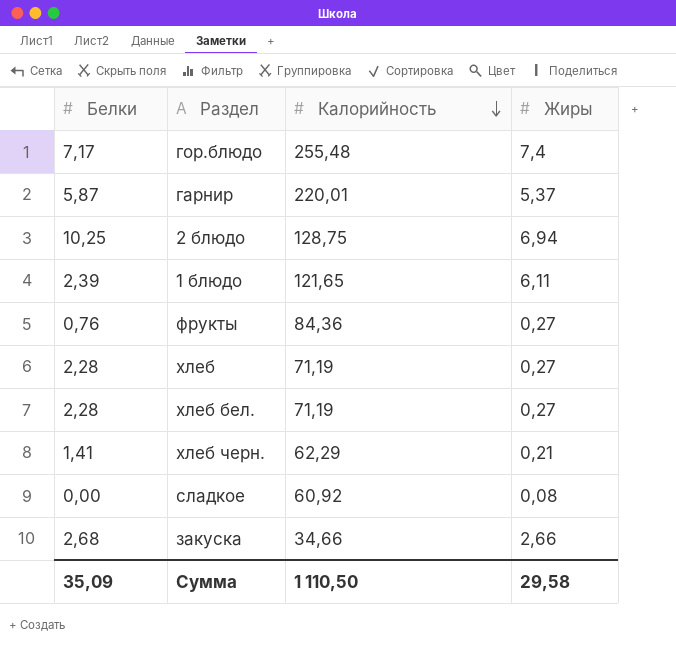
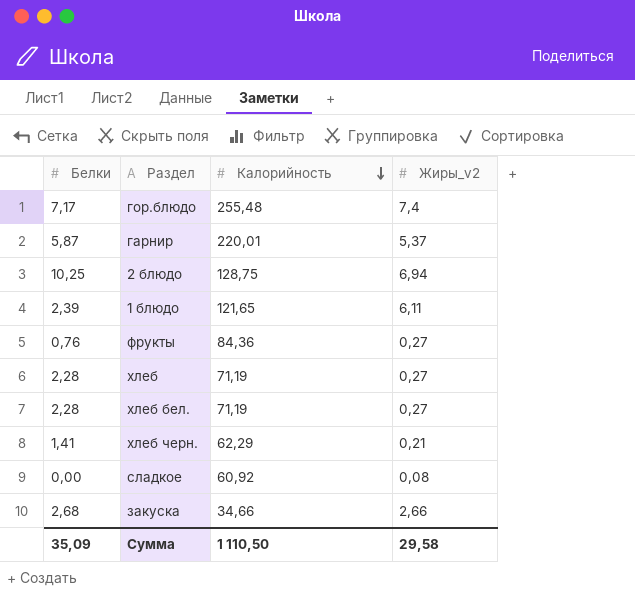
column name: Жиры -> Жиры_v2

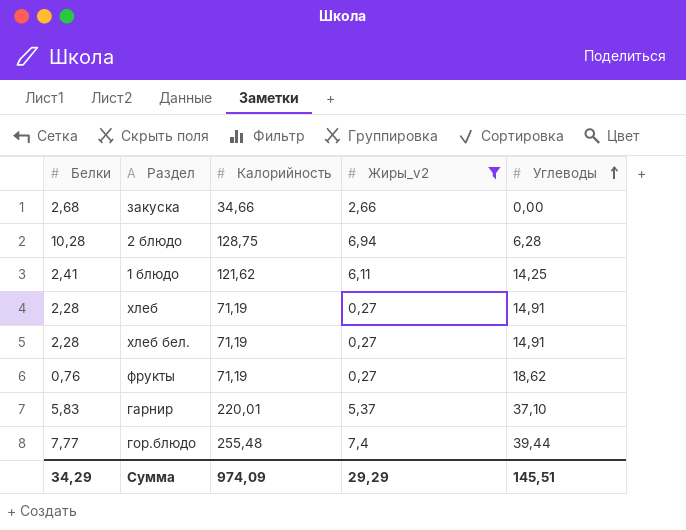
filter: none -> Жиры_v2 >= 0,27
row order: Калорийность descending -> Углеводы ascending
column Углеводы | position: none -> 5
2 блюдо | Белки: 10,25 -> 10,28
1 блюдо | Белки: 2,39 -> 2,41
1 блюдо | Калорийность: 121,65 -> 121,62
фрукты | Калорийность: 84,36 -> 71,19
гарнир | Белки: 5,87 -> 5,83
гор.блюдо | Белки: 7,17 -> 7,77
Сумма | Белки: 35,09 -> 34,29
Сумма | Калорийность: 1 110,50 -> 974,09
Сумма | Жиры_v2: 29,58 -> 29,29

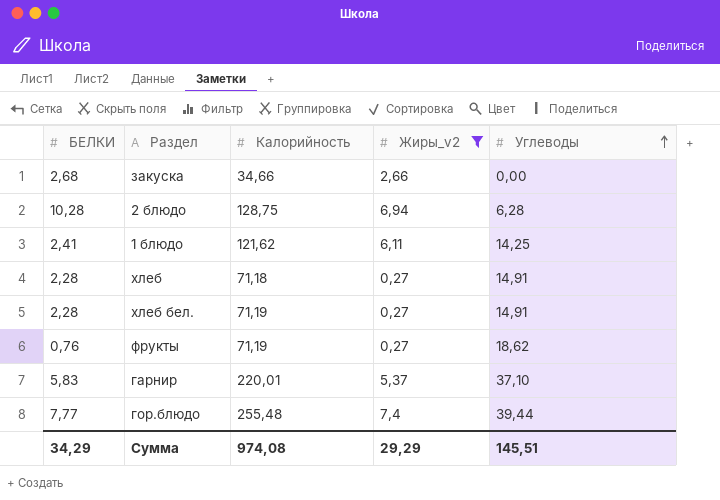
column name: Белки -> БЕЛКИ
хлеб | Калорийность: 71,19 -> 71,18
Сумма | Калорийность: 974,09 -> 974,08

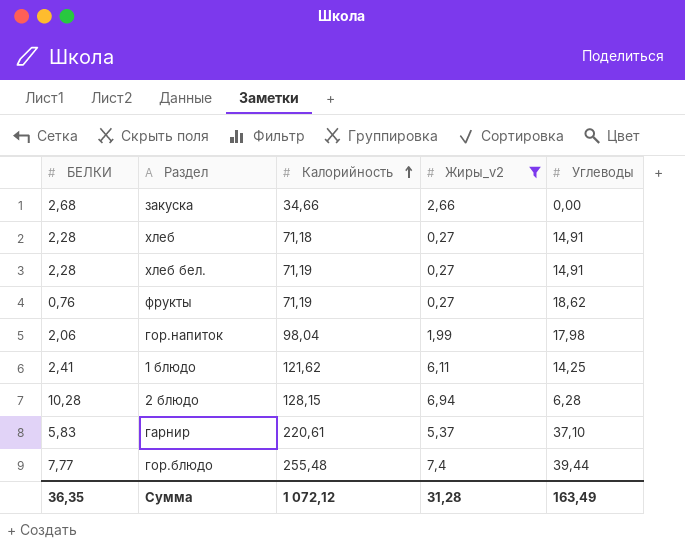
row order: Углеводы ascending -> Калорийность ascending
row гор.напиток: none -> 2,06 | 98,04 | 1,99 | 17,98
2 блюдо | Калорийность: 128,75 -> 128,15
гарнир | Калорийность: 220,01 -> 220,61
Сумма | БЕЛКИ: 34,29 -> 36,35
Сумма | Калорийность: 974,08 -> 1 072,12
Сумма | Жиры_v2: 29,29 -> 31,28
Сумма | Углеводы: 145,51 -> 163,49

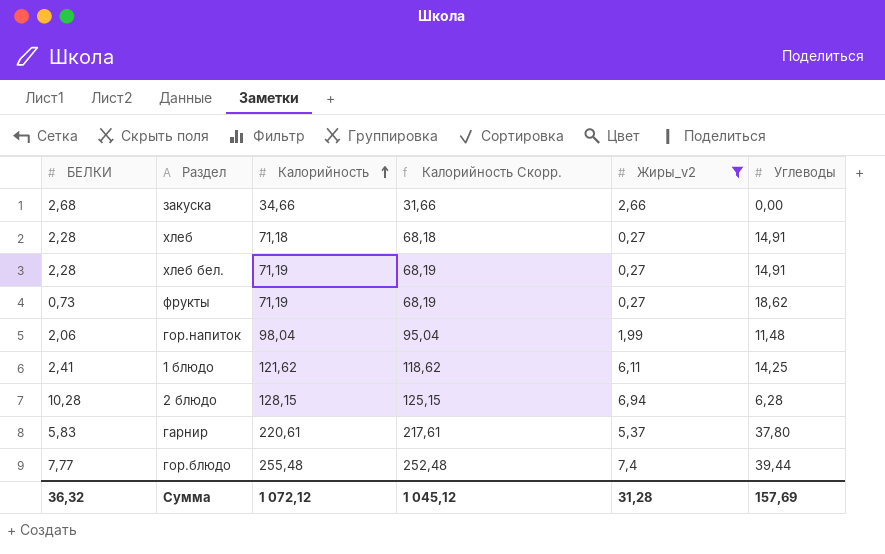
column Калорийность Скорр. | formula: none -> [Калорийность] - 3
фрукты | БЕЛКИ: 0,76 -> 0,73
гор.напиток | Углеводы: 17,98 -> 11,48
гарнир | Углеводы: 37,10 -> 37,80
Сумма | БЕЛКИ: 36,35 -> 36,32
Сумма | Углеводы: 163,49 -> 157,69

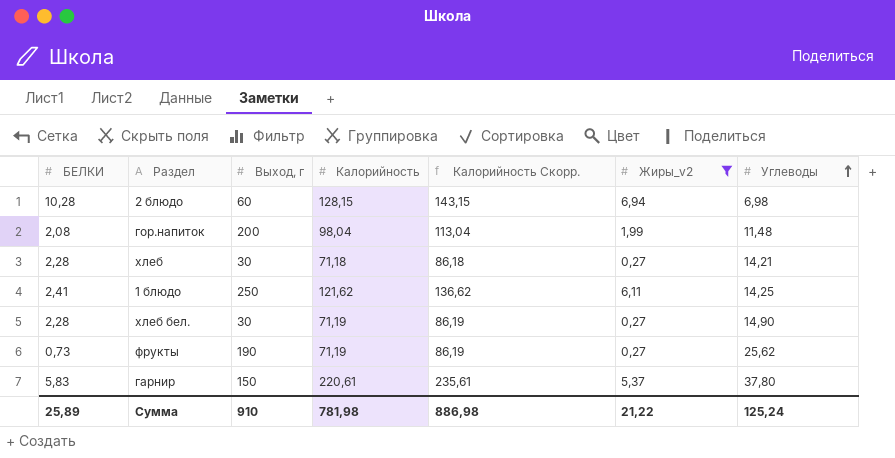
row order: Калорийность ascending -> Углеводы ascending
column Выход, г | position: none -> 3
column Калорийность Скорр. | formula: [Калорийность] - 3 -> [Калорийность] + 15
row закуска: 2,68 | 34,66 | 31,66 | 2,66 | 0,00 -> none
row гор.блюдо: 7,77 | 255,48 | 252,48 | 7,4 | 39,44 -> none
2 блюдо | Углеводы: 6,28 -> 6,98
гор.напиток | БЕЛКИ: 2,06 -> 2,08
хлеб | Углеводы: 14,91 -> 14,21
хлеб бел. | Углеводы: 14,91 -> 14,90
фрукты | Углеводы: 18,62 -> 25,62
Сумма | БЕЛКИ: 36,32 -> 25,89
Сумма | Калорийность: 1 072,12 -> 781,98
Сумма | Калорийность Скорр.: 1 045,12 -> 886,98
Сумма | Жиры_v2: 31,28 -> 21,22
Сумма | Углеводы: 157,69 -> 125,24

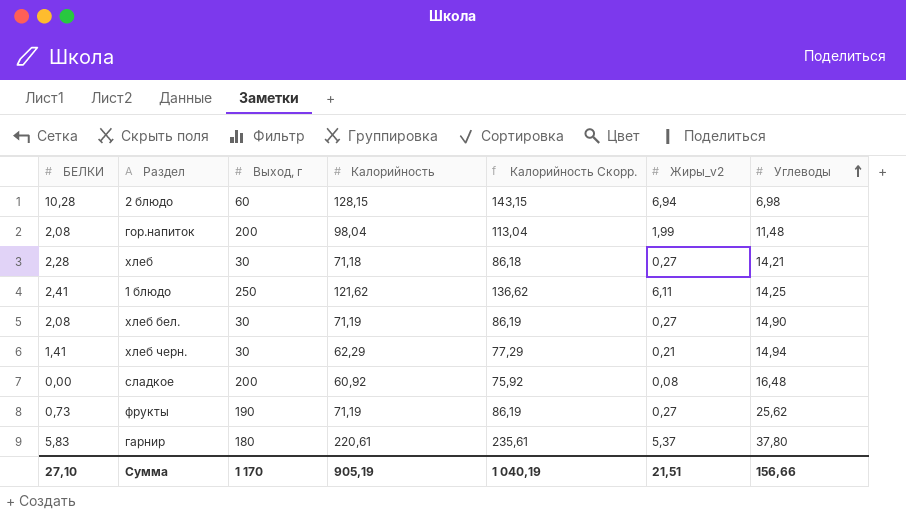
filter: Жиры_v2 >= 0,27 -> none
хлеб бел. | БЕЛКИ: 2,28 -> 2,08
гарнир | Выход, г: 150 -> 180
Сумма | БЕЛКИ: 25,89 -> 27,10
Сумма | Выход, г: 910 -> 1 170
Сумма | Калорийность: 781,98 -> 905,19
Сумма | Калорийность Скорр.: 886,98 -> 1 040,19
Сумма | Жиры_v2: 21,22 -> 21,51
Сумма | Углеводы: 125,24 -> 156,66

